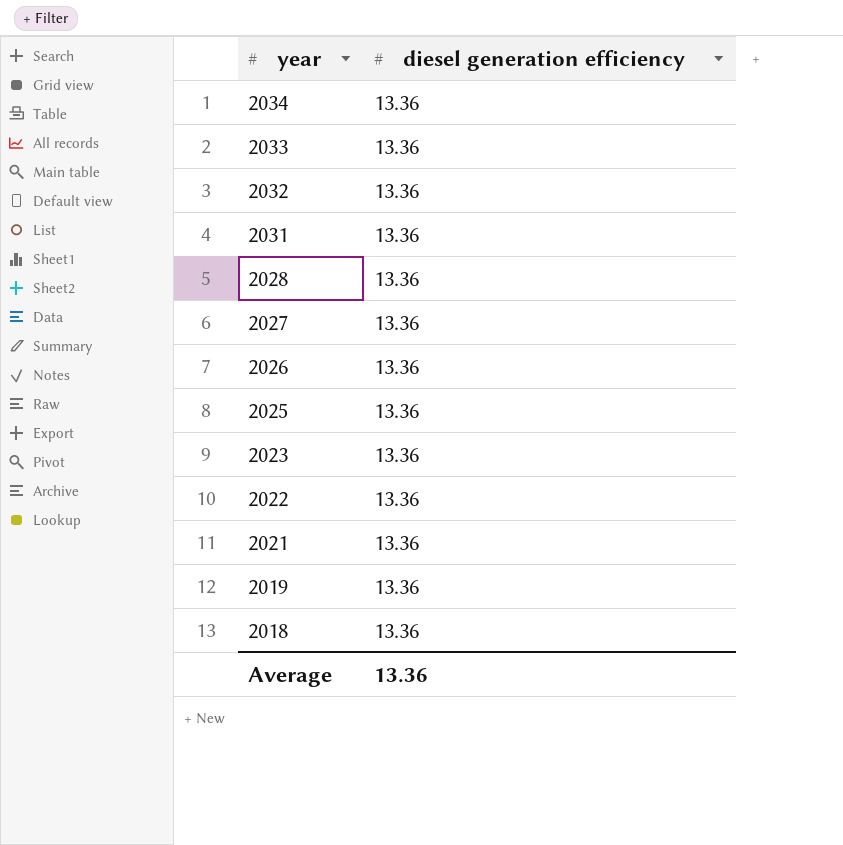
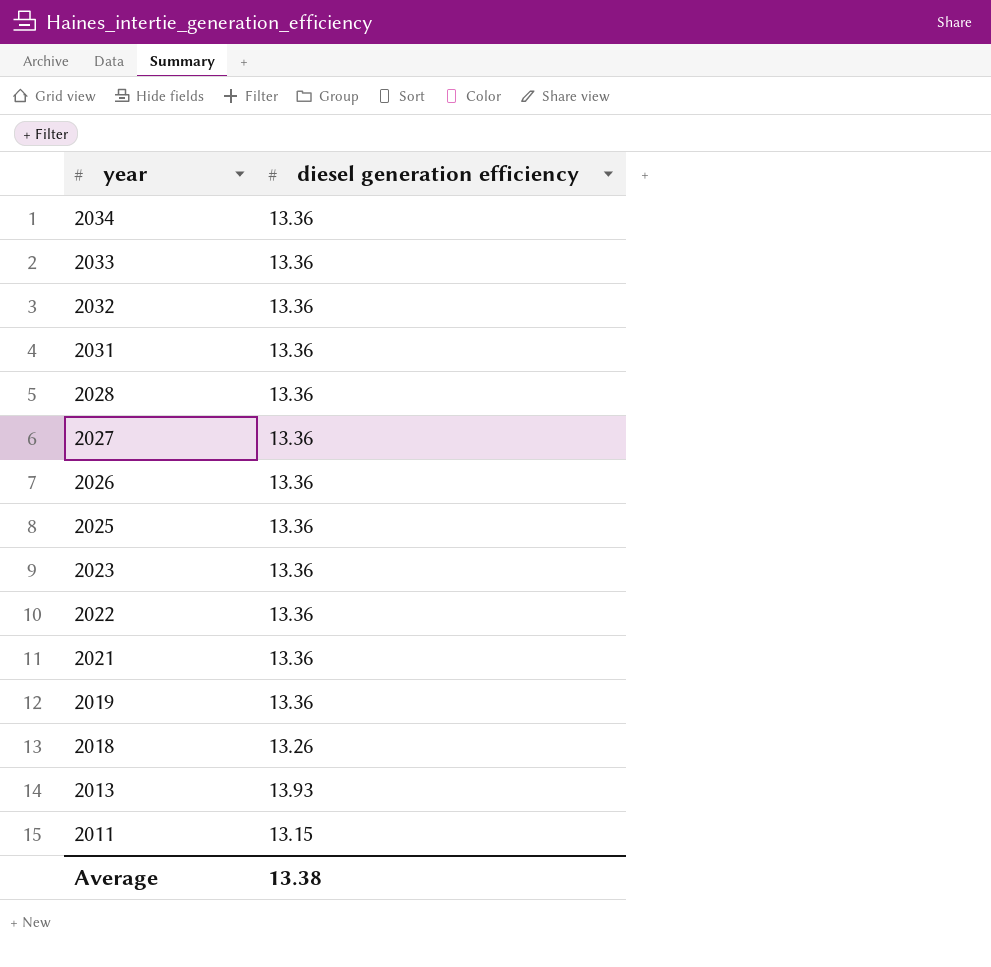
2018 | diesel generation efficiency: 13.36 -> 13.26
row 2013: none -> 13.93
row 2011: none -> 13.15
Average | diesel generation efficiency: 13.36 -> 13.38

